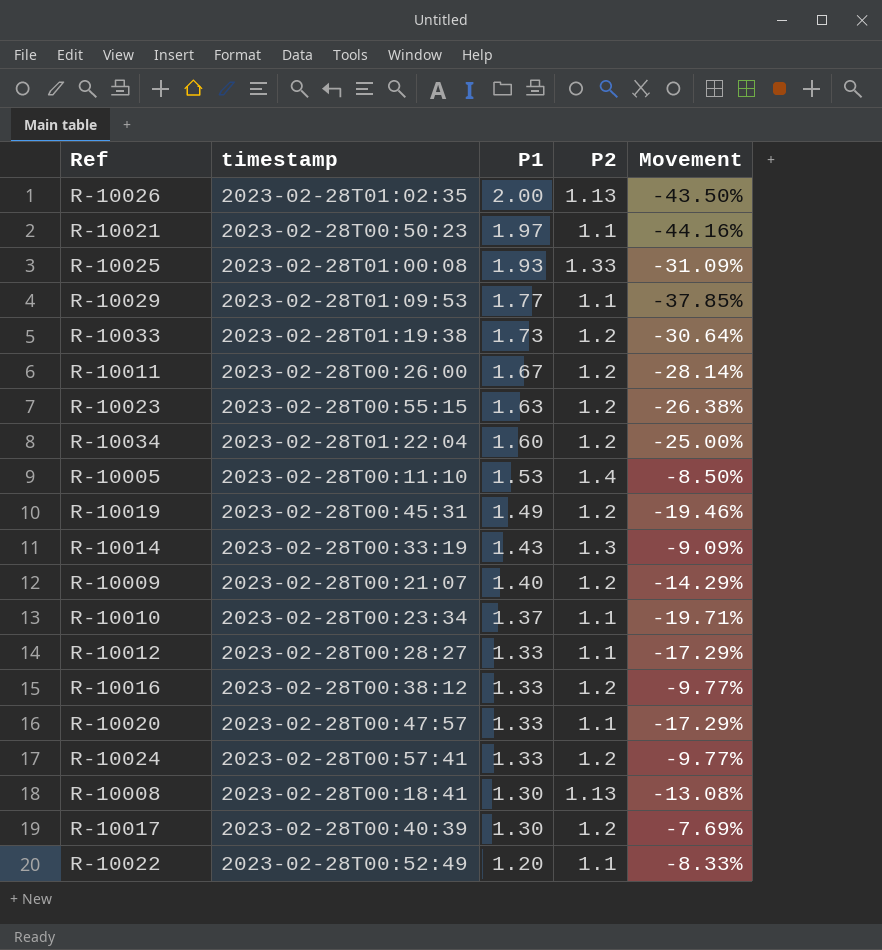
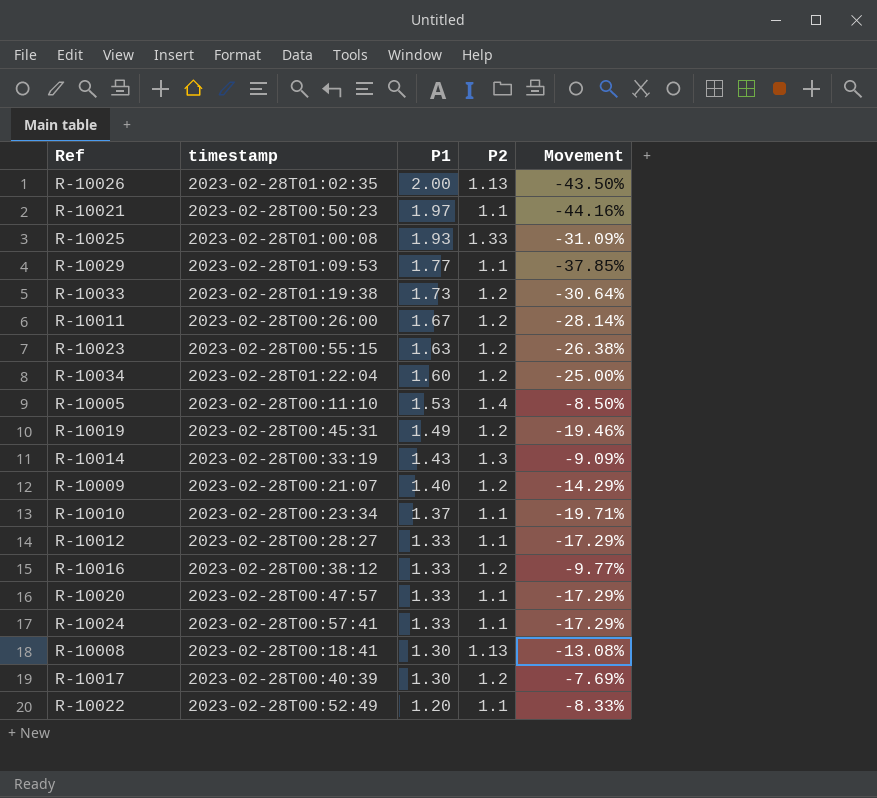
R-10024 | P2: 1.2 -> 1.1
R-10024 | Movement: -9.77% -> -17.29%

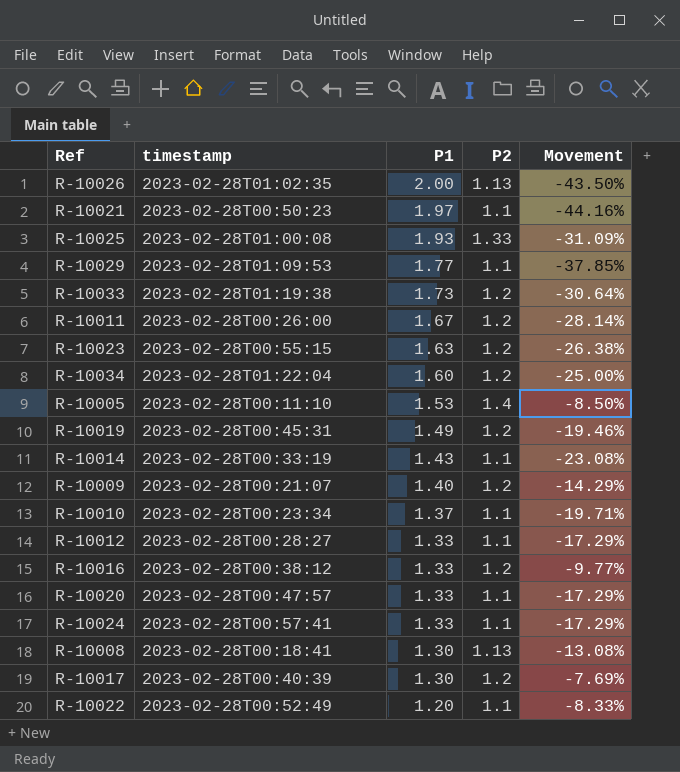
R-10014 | P2: 1.3 -> 1.1
R-10014 | Movement: -9.09% -> -23.08%

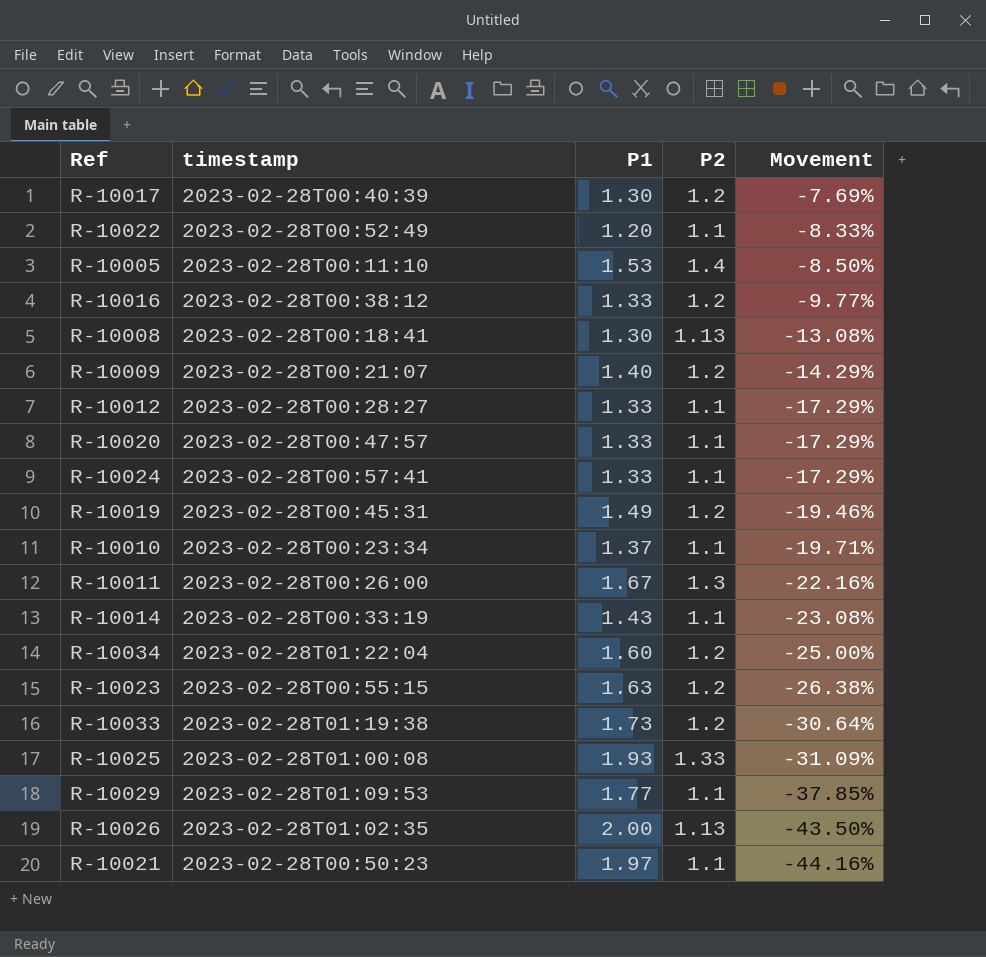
row order: P1 descending -> Movement descending
R-10011 | P2: 1.2 -> 1.3
R-10011 | Movement: -28.14% -> -22.16%

